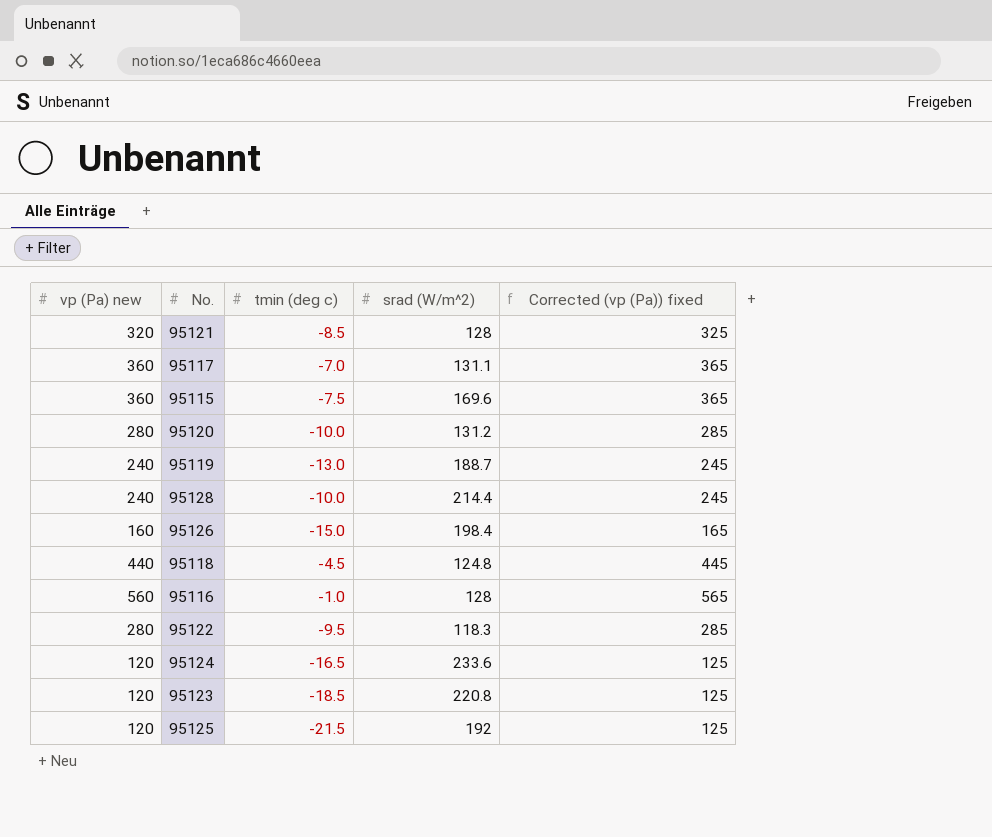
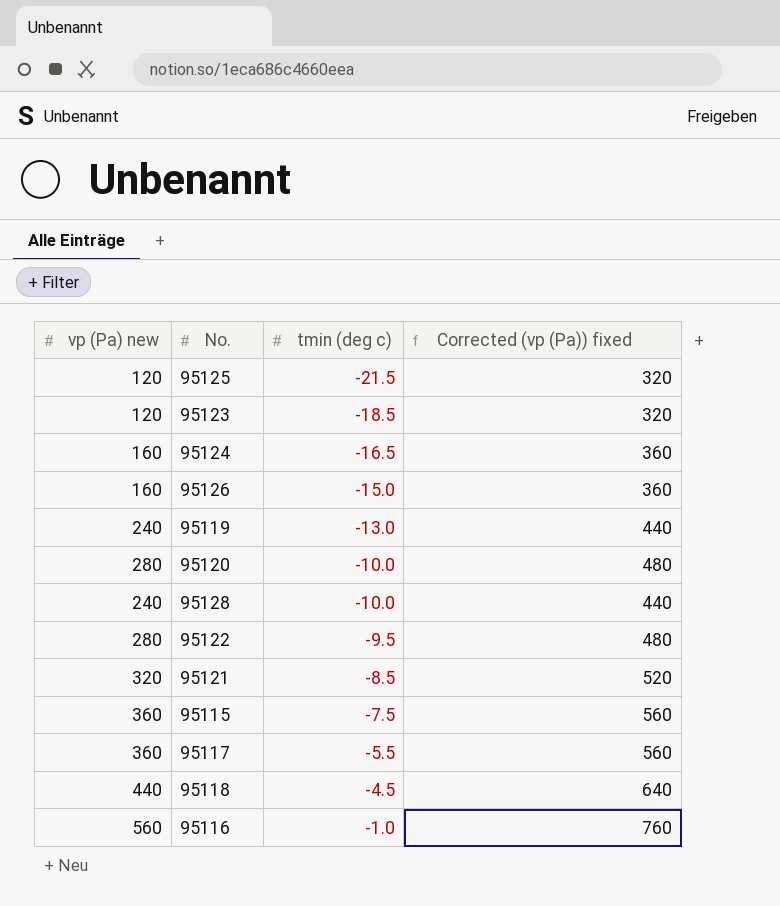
row order: none -> tmin (deg c) ascending
column srad (W/m^2) | position: 4 -> none
column Corrected (vp (Pa)) fixed | formula: [vp (Pa) new] + 5 -> [vp (Pa) new] + 200
95124 | vp (Pa) new: 120 -> 160
95117 | tmin (deg c): -7.0 -> -5.5

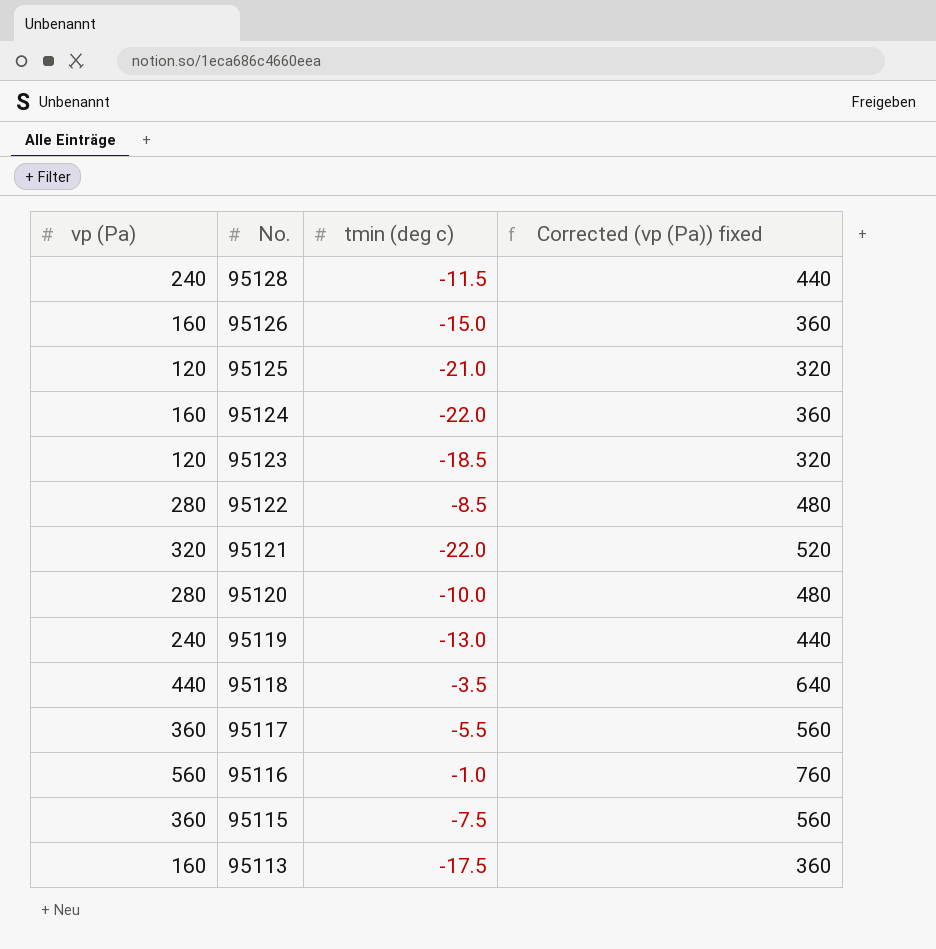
row order: tmin (deg c) ascending -> No. descending
column name: vp (Pa) new -> vp (Pa)
95128 | tmin (deg c): -10.0 -> -11.5
95125 | tmin (deg c): -21.5 -> -21.0
95124 | tmin (deg c): -16.5 -> -22.0
95122 | tmin (deg c): -9.5 -> -8.5
95121 | tmin (deg c): -8.5 -> -22.0
95118 | tmin (deg c): -4.5 -> -3.5
row 95113: none -> 160 | -17.5 | 360

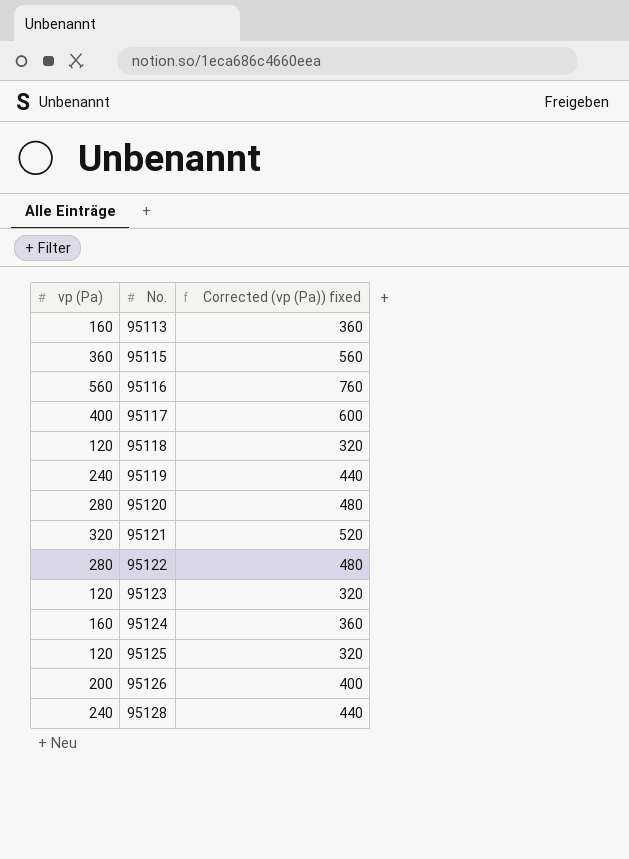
row order: No. descending -> No. ascending
column tmin (deg c) | position: 3 -> none
95117 | vp (Pa): 360 -> 400
95117 | Corrected (vp (Pa)) fixed: 560 -> 600
95118 | vp (Pa): 440 -> 120
95118 | Corrected (vp (Pa)) fixed: 640 -> 320
95126 | vp (Pa): 160 -> 200
95126 | Corrected (vp (Pa)) fixed: 360 -> 400

